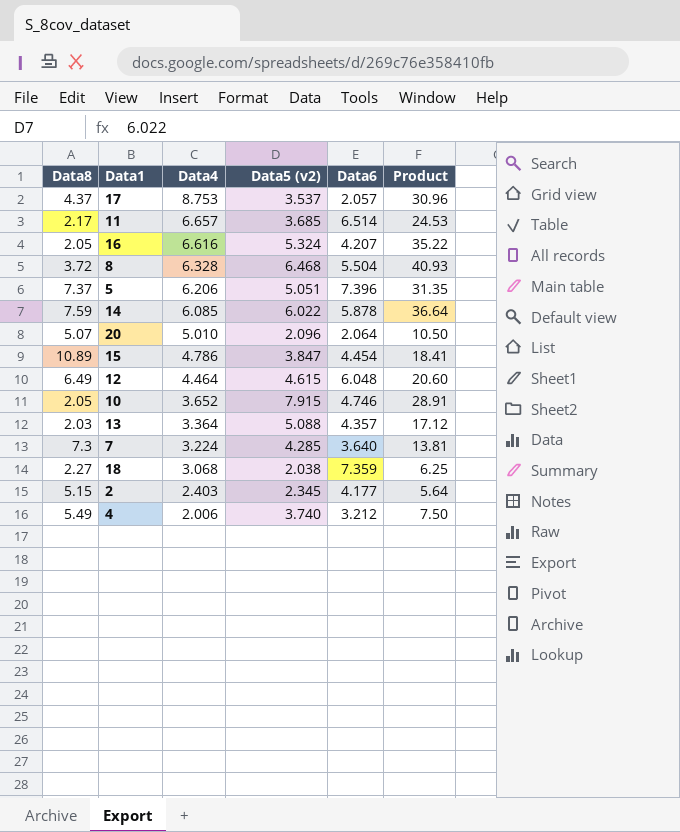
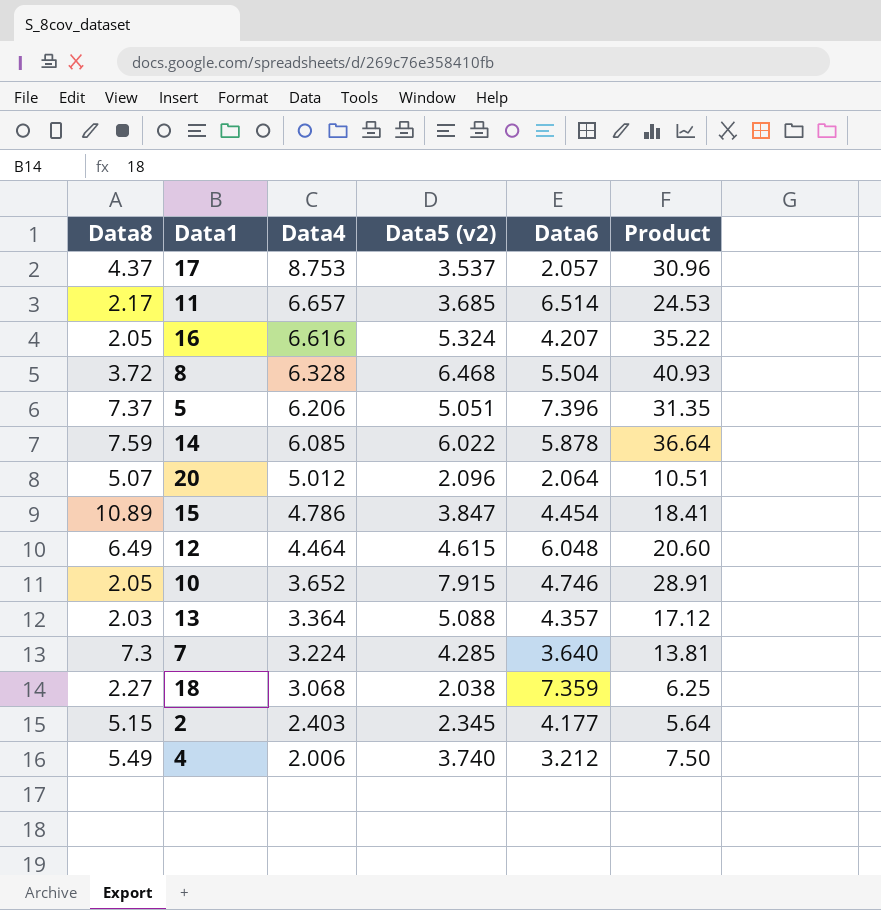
20 | Data4: 5.010 -> 5.012
20 | Product: 10.50 -> 10.51

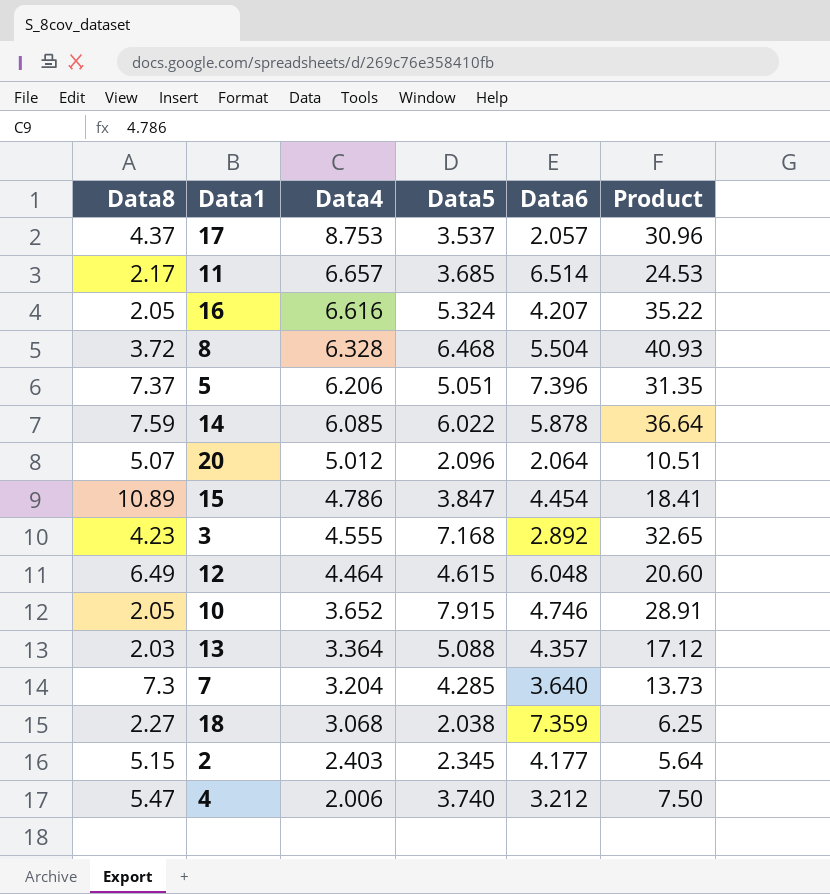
column name: Data5 (v2) -> Data5
row 3: none -> 4.23 | 4.555 | 7.168 | 2.892 | 32.65
7 | Data4: 3.224 -> 3.204
7 | Product: 13.81 -> 13.73
4 | Data8: 5.49 -> 5.47

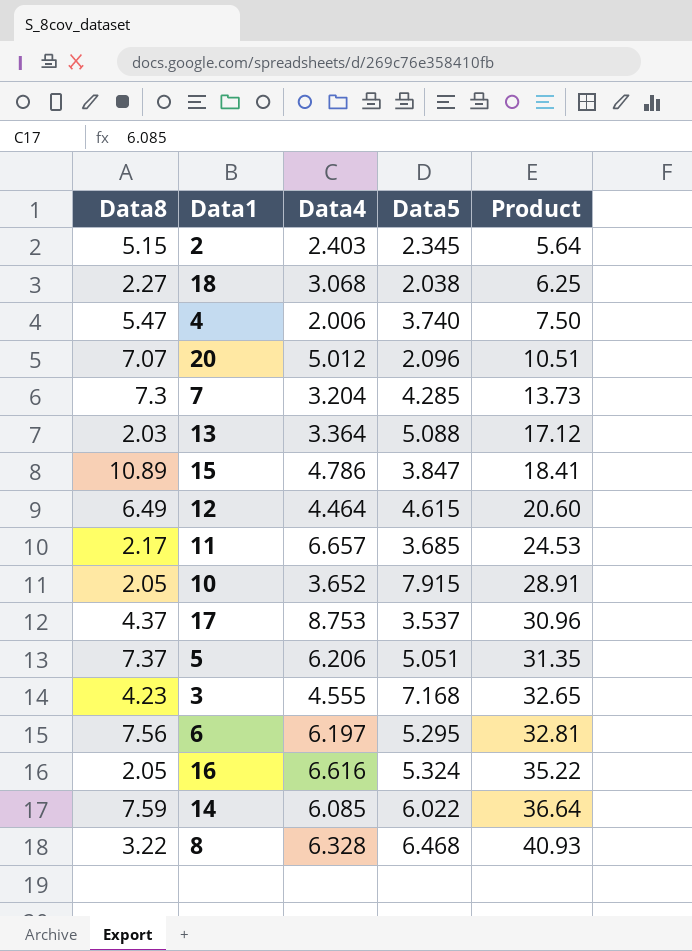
row order: Data4 descending -> Product ascending
column Data6 | position: 5 -> none
20 | Data8: 5.07 -> 7.07
row 6: none -> 7.56 | 6.197 | 5.295 | 32.81
8 | Data8: 3.72 -> 3.22

